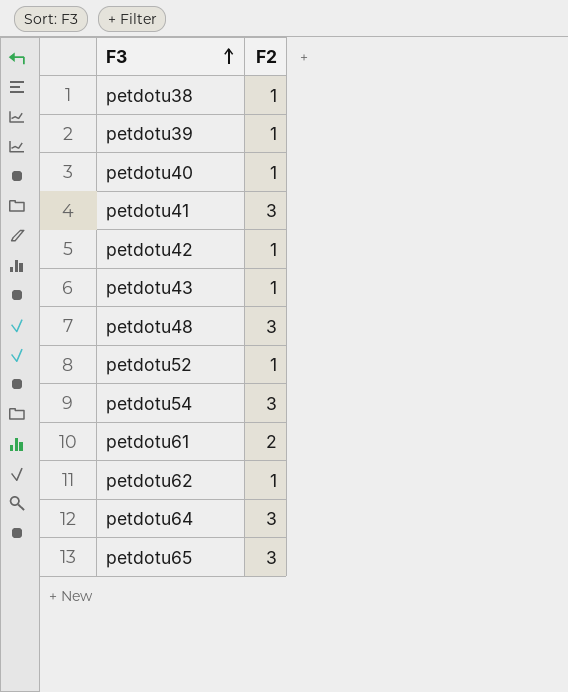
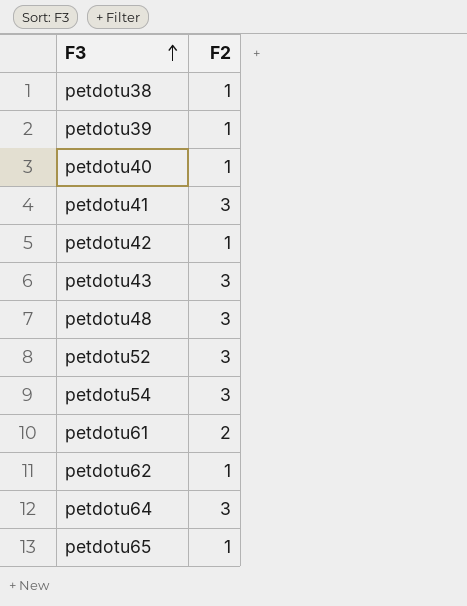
petdotu43 | F2: 1 -> 3
petdotu52 | F2: 1 -> 3
petdotu65 | F2: 3 -> 1

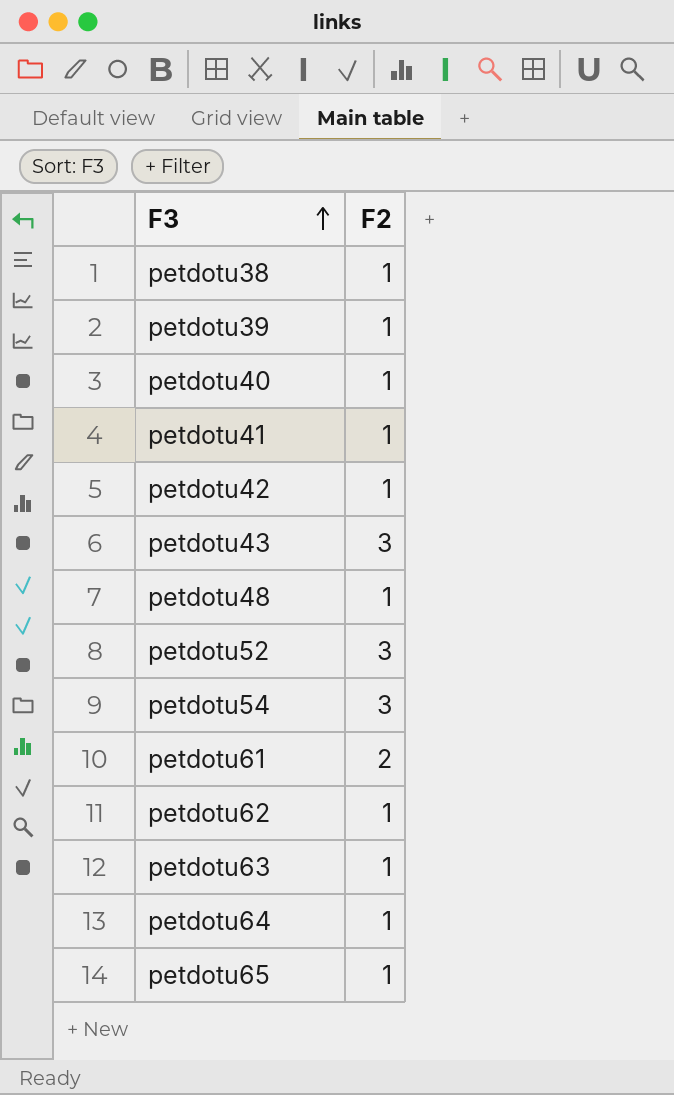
petdotu41 | F2: 3 -> 1
petdotu48 | F2: 3 -> 1
row petdotu63: none -> 1
petdotu64 | F2: 3 -> 1

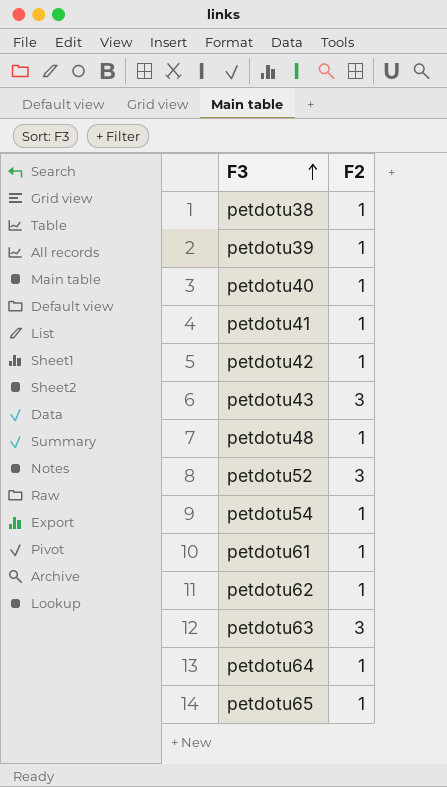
petdotu54 | F2: 3 -> 1
petdotu61 | F2: 2 -> 1
petdotu63 | F2: 1 -> 3

